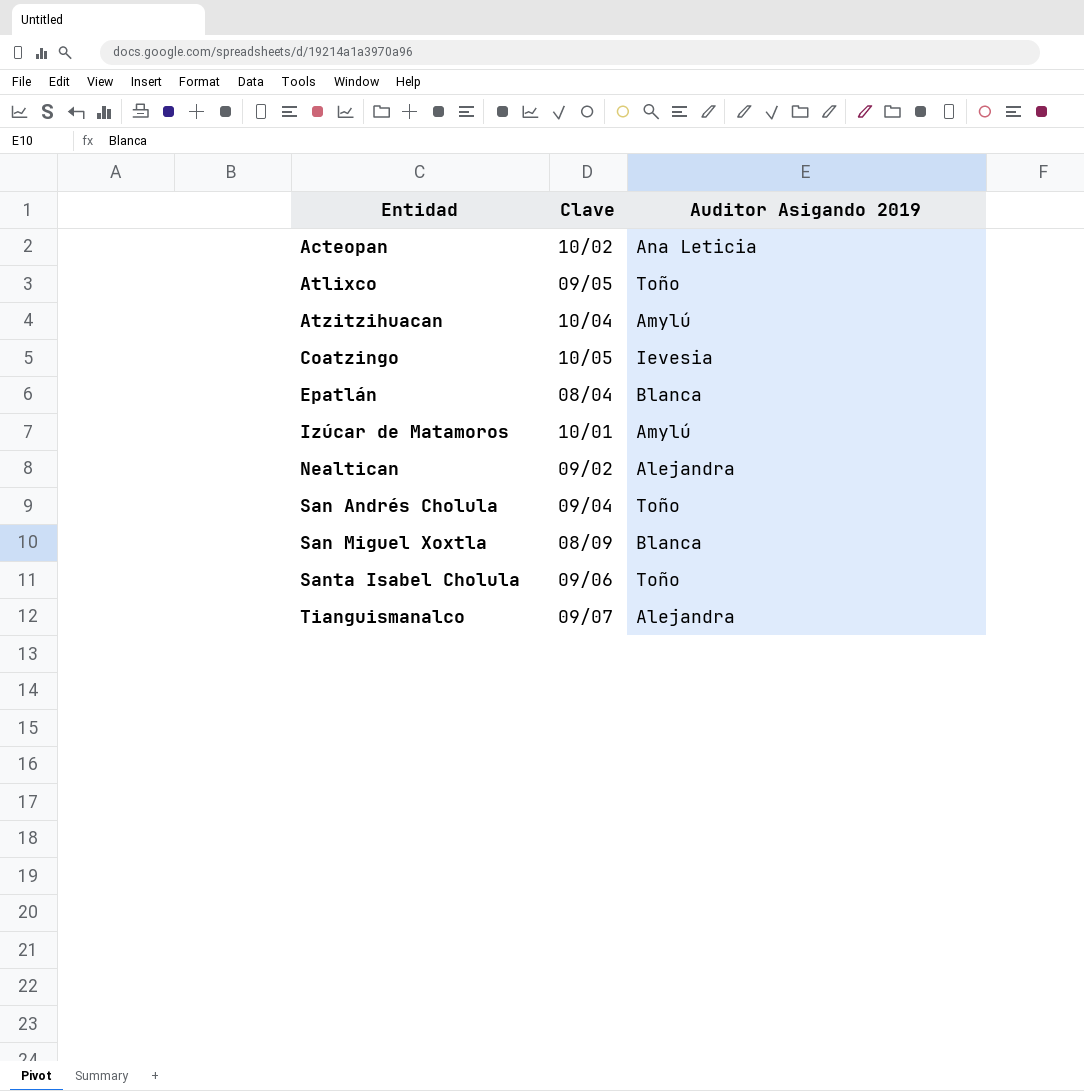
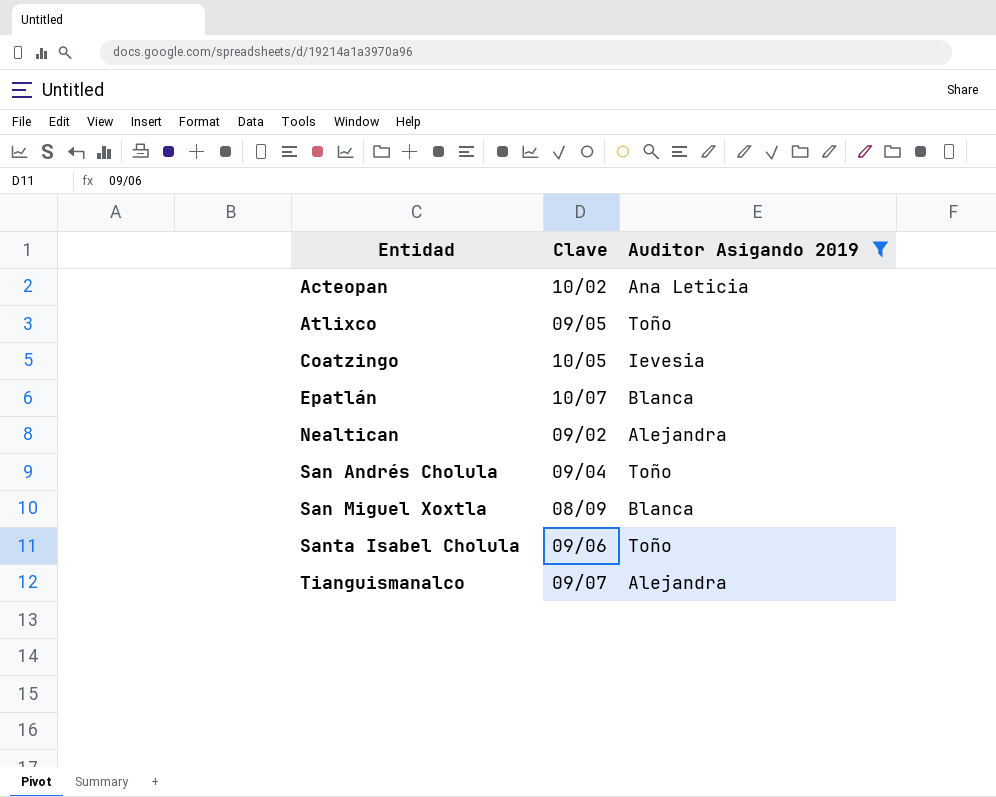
filter: none -> Auditor Asigando 2019 != Amylú
Epatlán | Clave: 08/04 -> 10/07

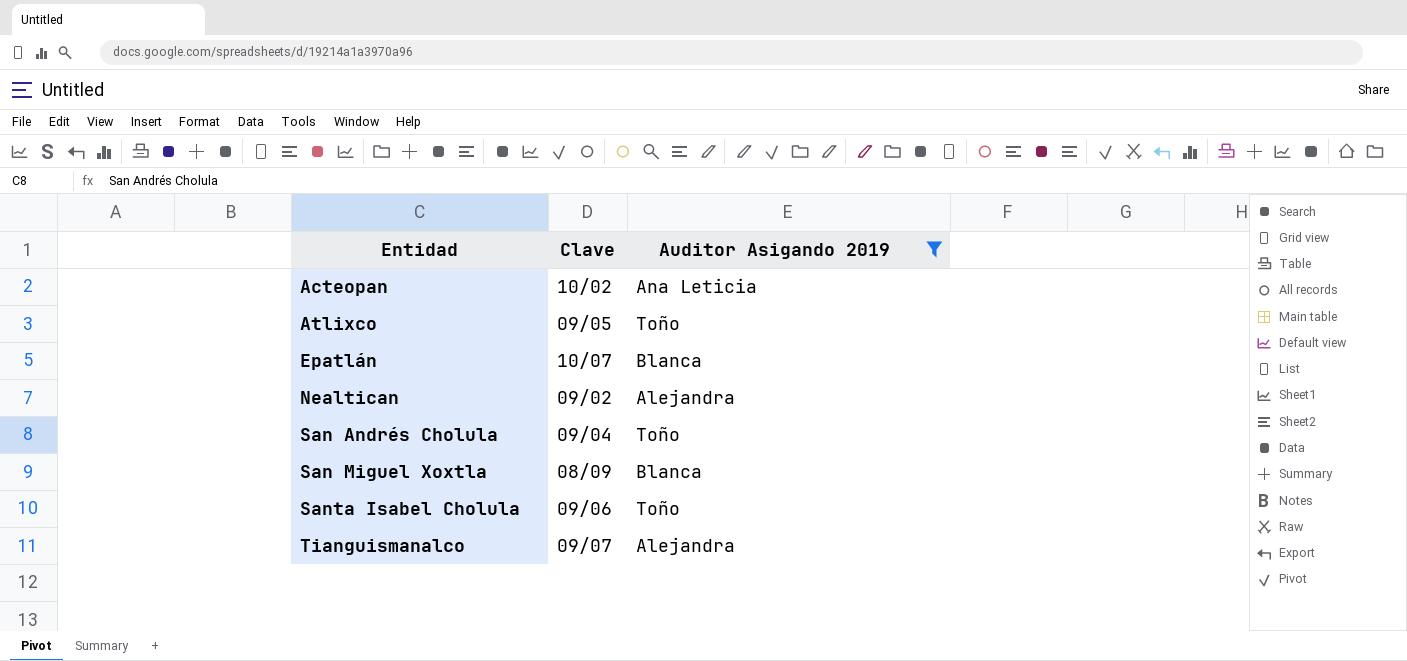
row Coatzingo: 10/05 | Ievesia -> none

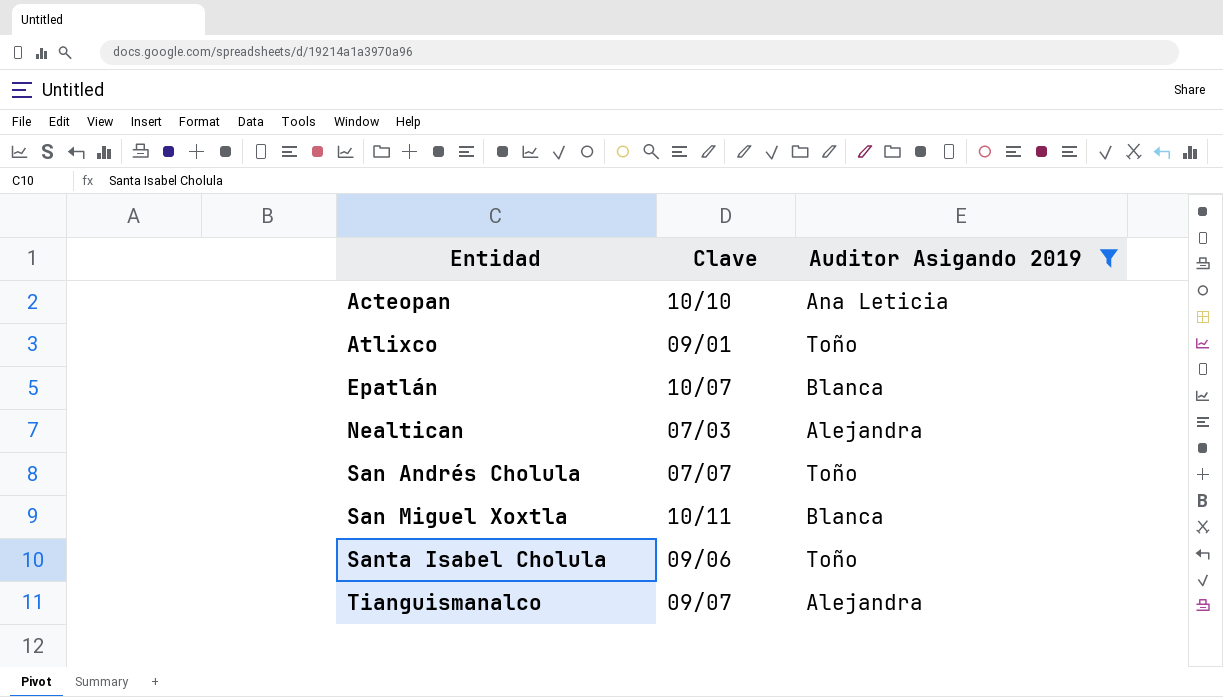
Acteopan | Clave: 10/02 -> 10/10
Atlixco | Clave: 09/05 -> 09/01
Nealtican | Clave: 09/02 -> 07/03
San Andrés Cholula | Clave: 09/04 -> 07/07
San Miguel Xoxtla | Clave: 08/09 -> 10/11

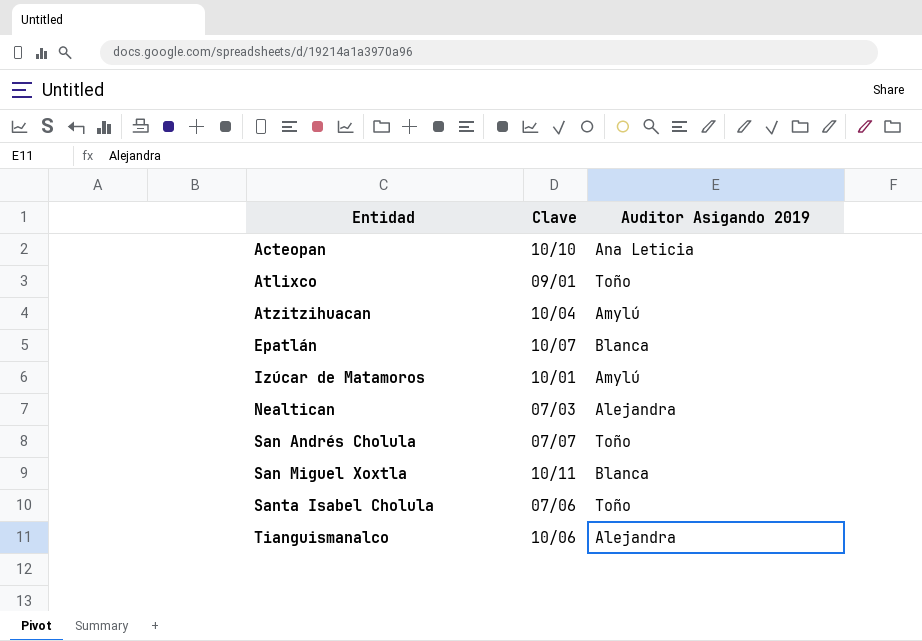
filter: Auditor Asigando 2019 != Amylú -> none
Santa Isabel Cholula | Clave: 09/06 -> 07/06
Tianguismanalco | Clave: 09/07 -> 10/06

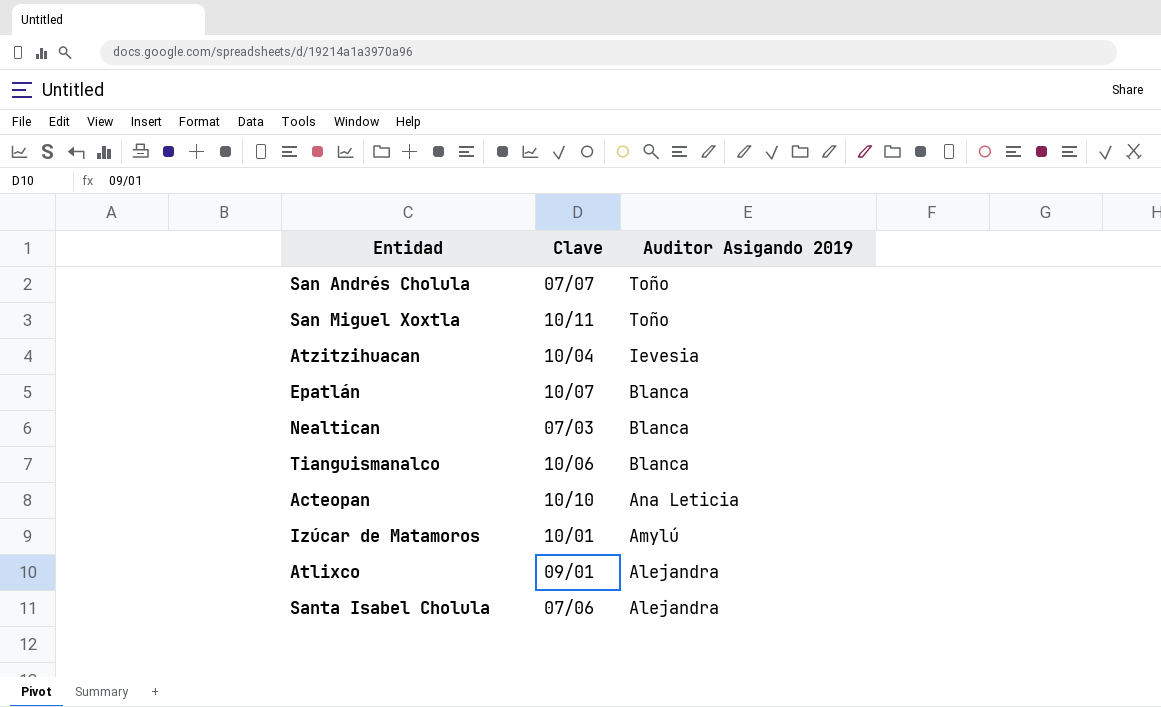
row order: Entidad ascending -> Auditor Asigando 2019 descending
San Miguel Xoxtla | Auditor Asigando 2019: Blanca -> Toño
Atzitzihuacan | Auditor Asigando 2019: Amylú -> Ievesia
Nealtican | Auditor Asigando 2019: Alejandra -> Blanca
Tianguismanalco | Auditor Asigando 2019: Alejandra -> Blanca
Atlixco | Auditor Asigando 2019: Toño -> Alejandra
Santa Isabel Cholula | Auditor Asigando 2019: Toño -> Alejandra

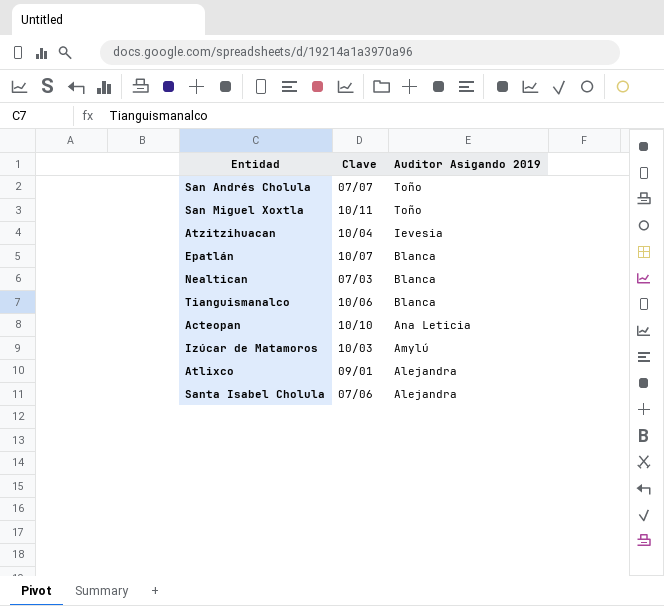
Izúcar de Matamoros | Clave: 10/01 -> 10/03

